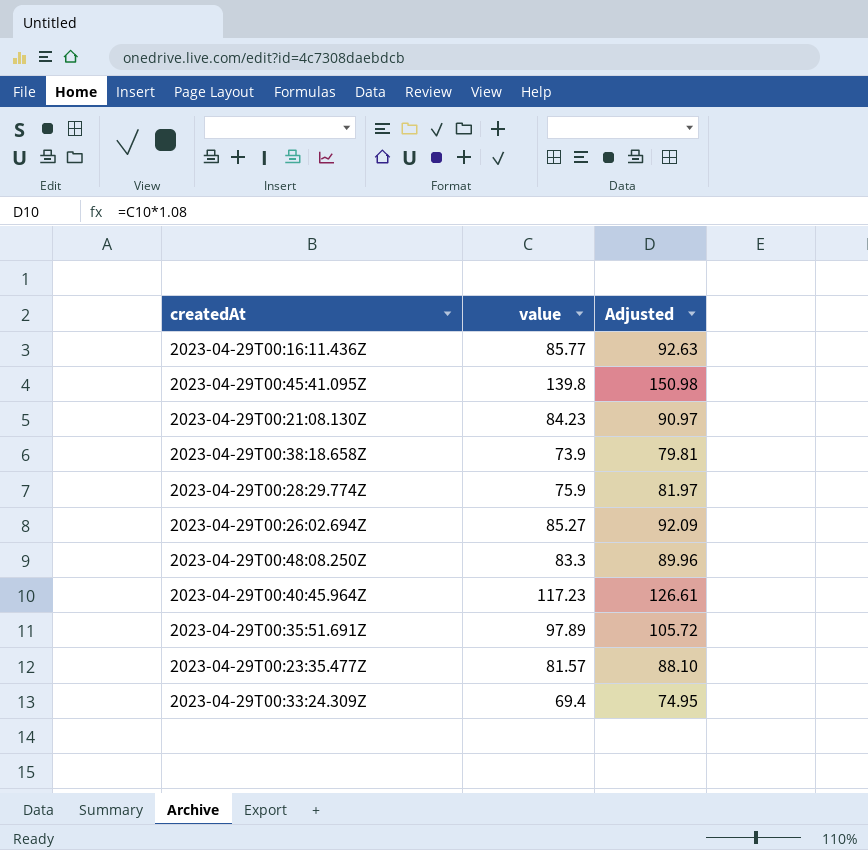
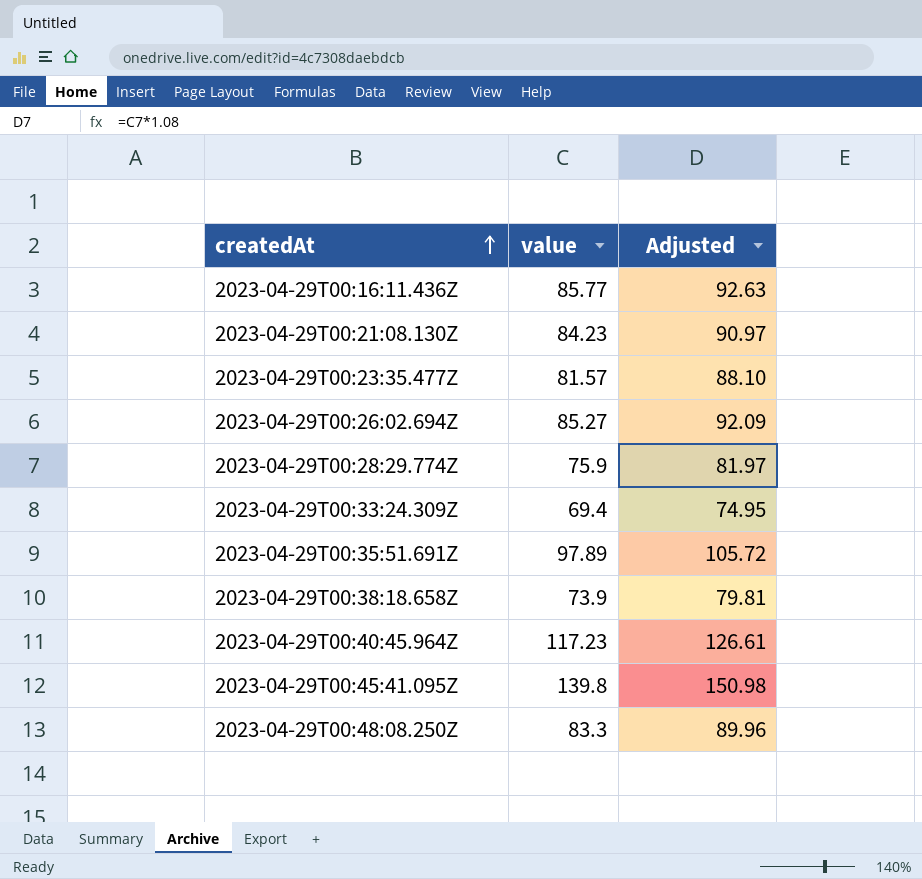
row order: none -> createdAt ascending

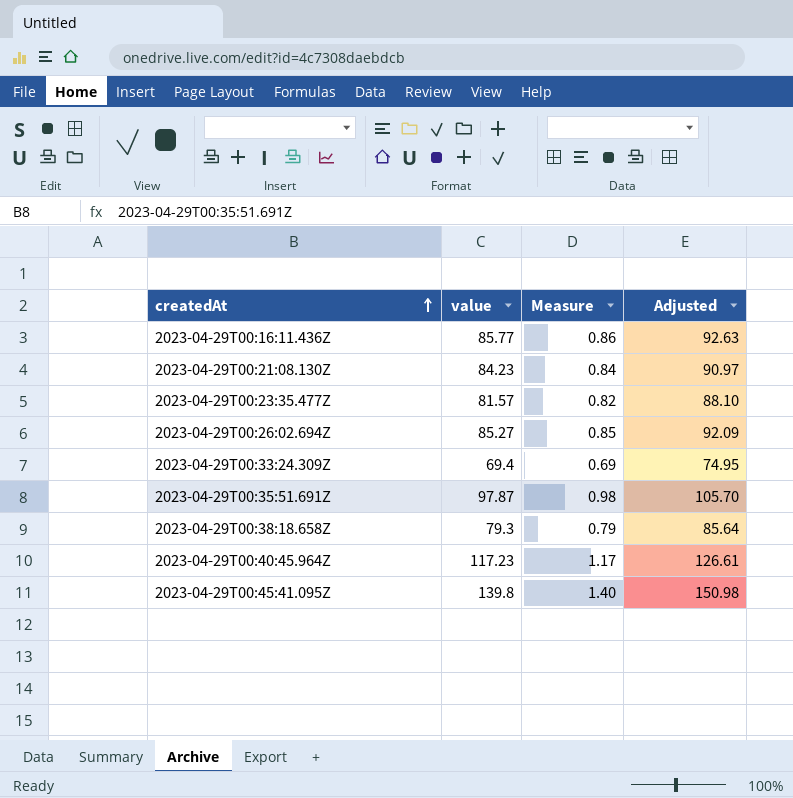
column Measure | formula: none -> [value] * 0.01
row 2023-04-29T00:28:29.774Z: 75.9 | 81.97 -> none
row 2023-04-29T00:48:08.250Z: 83.3 | 89.96 -> none
2023-04-29T00:35:51.691Z | value: 97.89 -> 97.87
2023-04-29T00:35:51.691Z | Adjusted: 105.72 -> 105.70
2023-04-29T00:38:18.658Z | value: 73.9 -> 79.3
2023-04-29T00:38:18.658Z | Adjusted: 79.81 -> 85.64

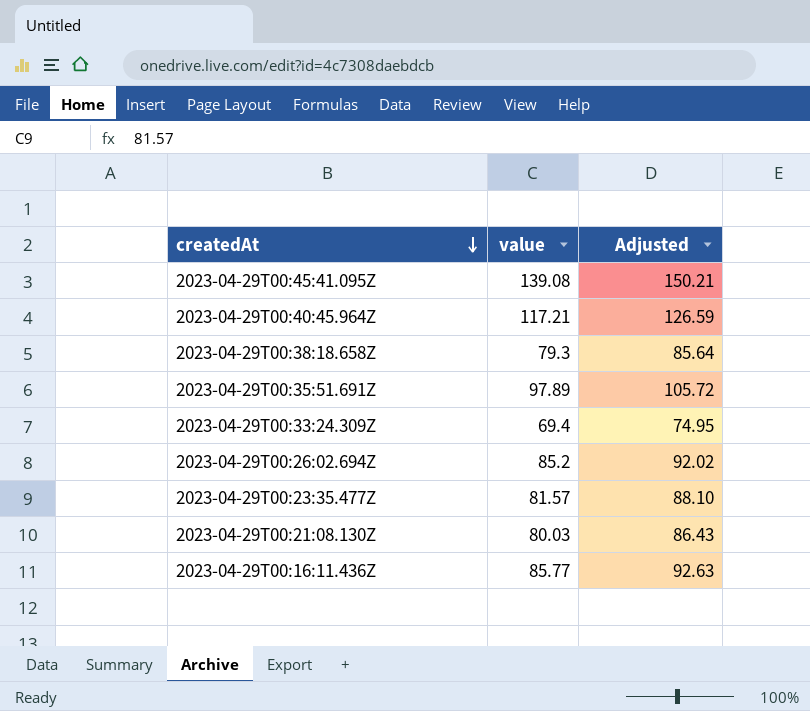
row order: createdAt ascending -> createdAt descending
column Measure | formula: [value] * 0.01 -> none
2023-04-29T00:45:41.095Z | value: 139.8 -> 139.08
2023-04-29T00:45:41.095Z | Adjusted: 150.98 -> 150.21
2023-04-29T00:40:45.964Z | value: 117.23 -> 117.21
2023-04-29T00:40:45.964Z | Adjusted: 126.61 -> 126.59
2023-04-29T00:35:51.691Z | value: 97.87 -> 97.89
2023-04-29T00:35:51.691Z | Adjusted: 105.70 -> 105.72
2023-04-29T00:26:02.694Z | value: 85.27 -> 85.2
2023-04-29T00:26:02.694Z | Adjusted: 92.09 -> 92.02
2023-04-29T00:21:08.130Z | value: 84.23 -> 80.03
2023-04-29T00:21:08.130Z | Adjusted: 90.97 -> 86.43

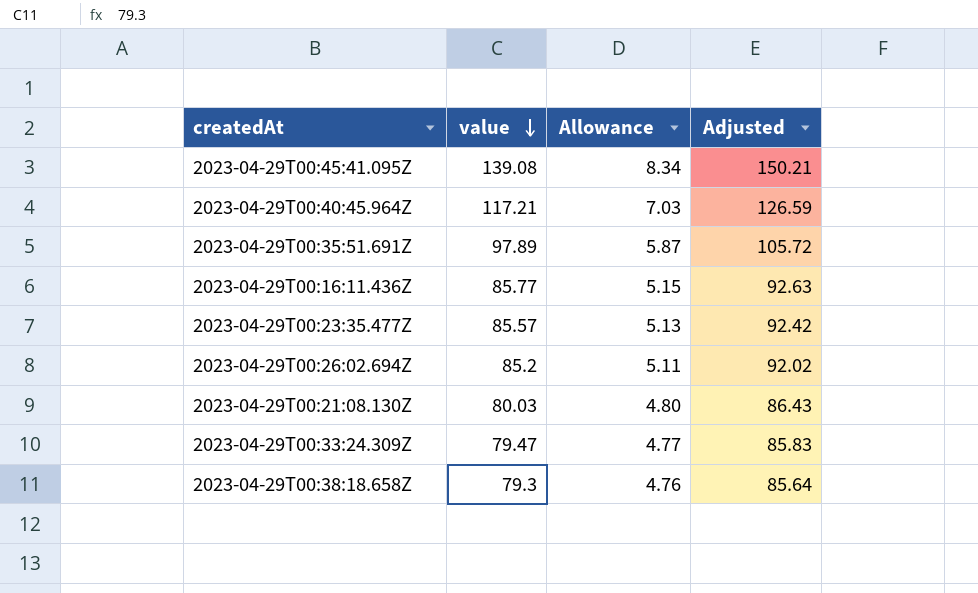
row order: createdAt descending -> value descending
column Allowance | formula: none -> [value] * 0.06
2023-04-29T00:23:35.477Z | value: 81.57 -> 85.57
2023-04-29T00:23:35.477Z | Adjusted: 88.10 -> 92.42
2023-04-29T00:33:24.309Z | value: 69.4 -> 79.47
2023-04-29T00:33:24.309Z | Adjusted: 74.95 -> 85.83

